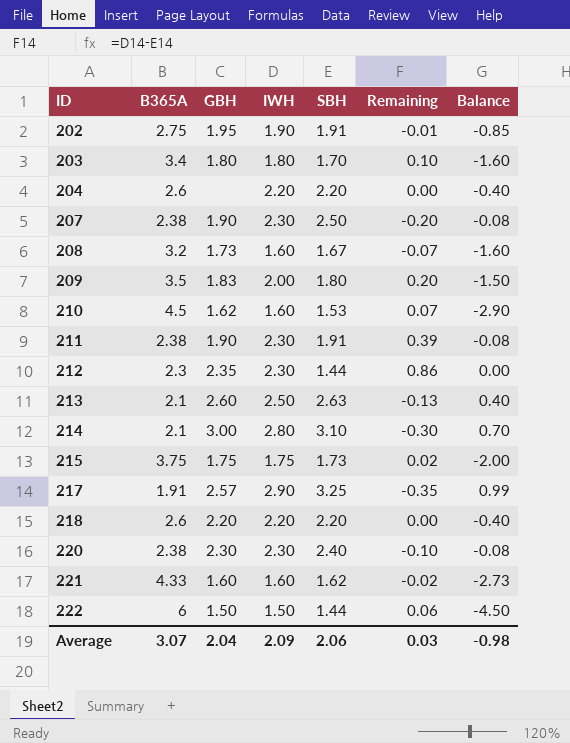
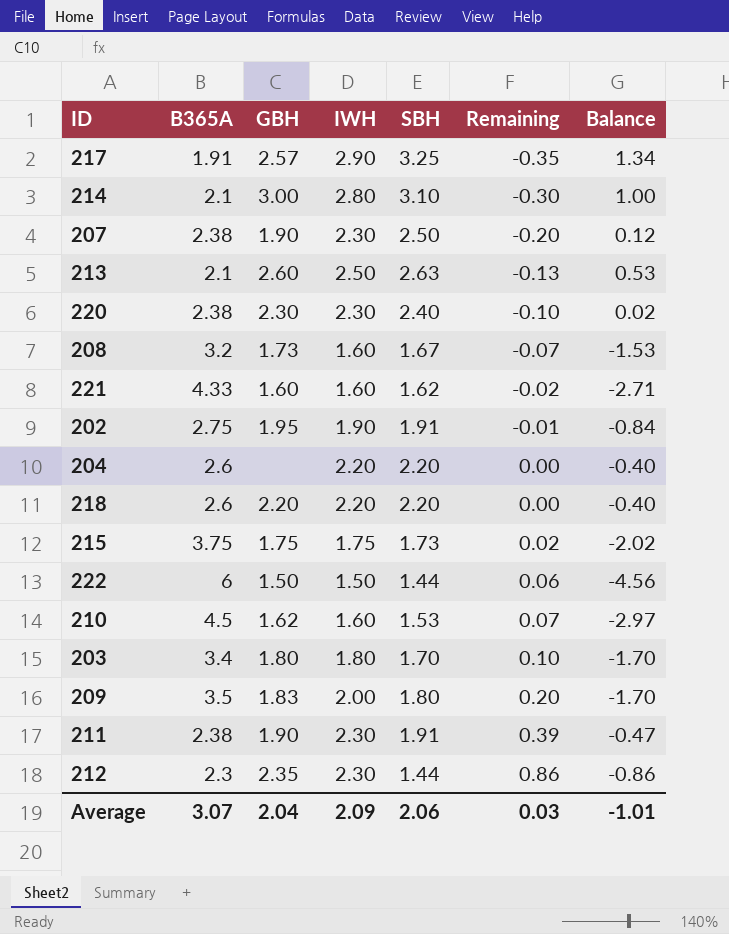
row order: ID ascending -> Remaining ascending
column Balance | formula: [IWH] - [B365A] -> [SBH] - [B365A]
Average | Balance: -0.98 -> -1.01

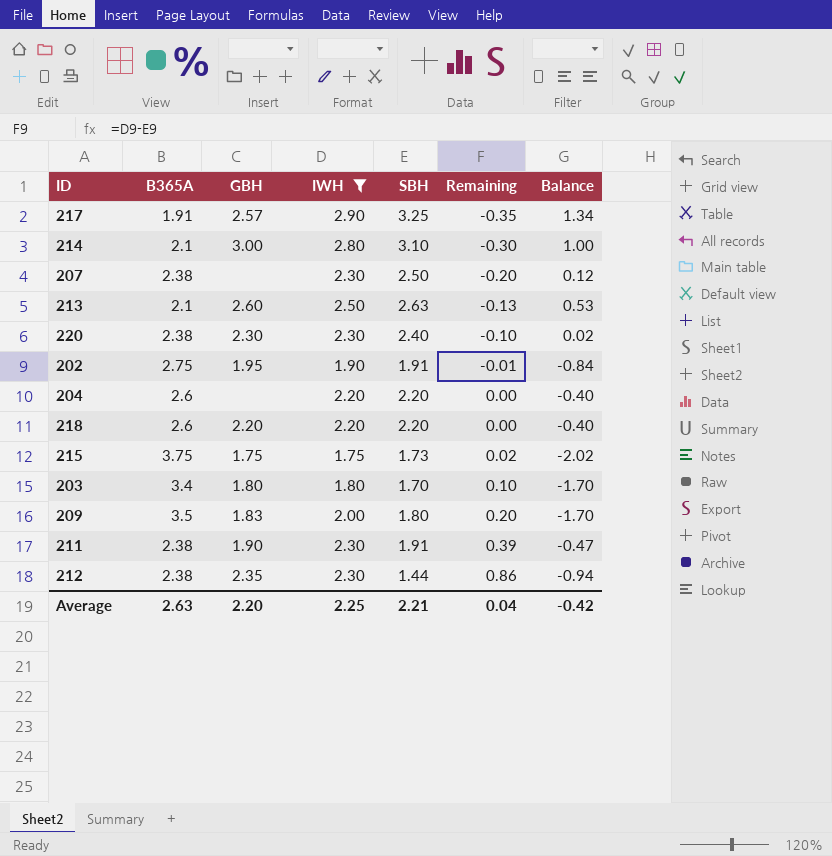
filter: none -> IWH >= 1.75
207 | GBH: 1.90 -> none
212 | B365A: 2.3 -> 2.38
212 | Balance: -0.86 -> -0.94
Average | B365A: 3.07 -> 2.63
Average | GBH: 2.04 -> 2.20
Average | IWH: 2.09 -> 2.25
Average | SBH: 2.06 -> 2.21
Average | Remaining: 0.03 -> 0.04
Average | Balance: -1.01 -> -0.42

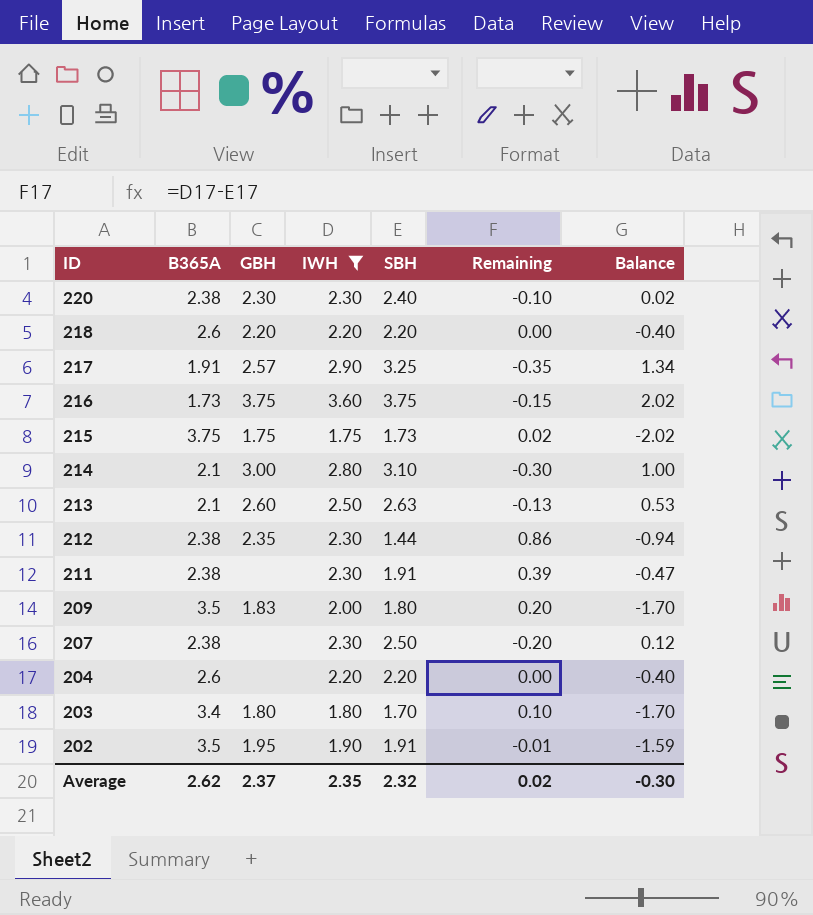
row order: Remaining ascending -> ID descending
row 216: none -> 1.73 | 3.75 | 3.60 | 3.75 | -0.15 | 2.02
211 | GBH: 1.90 -> none
202 | B365A: 2.75 -> 3.5
202 | Balance: -0.84 -> -1.59
Average | B365A: 2.63 -> 2.62
Average | GBH: 2.20 -> 2.37
Average | IWH: 2.25 -> 2.35
Average | SBH: 2.21 -> 2.32
Average | Remaining: 0.04 -> 0.02
Average | Balance: -0.42 -> -0.30

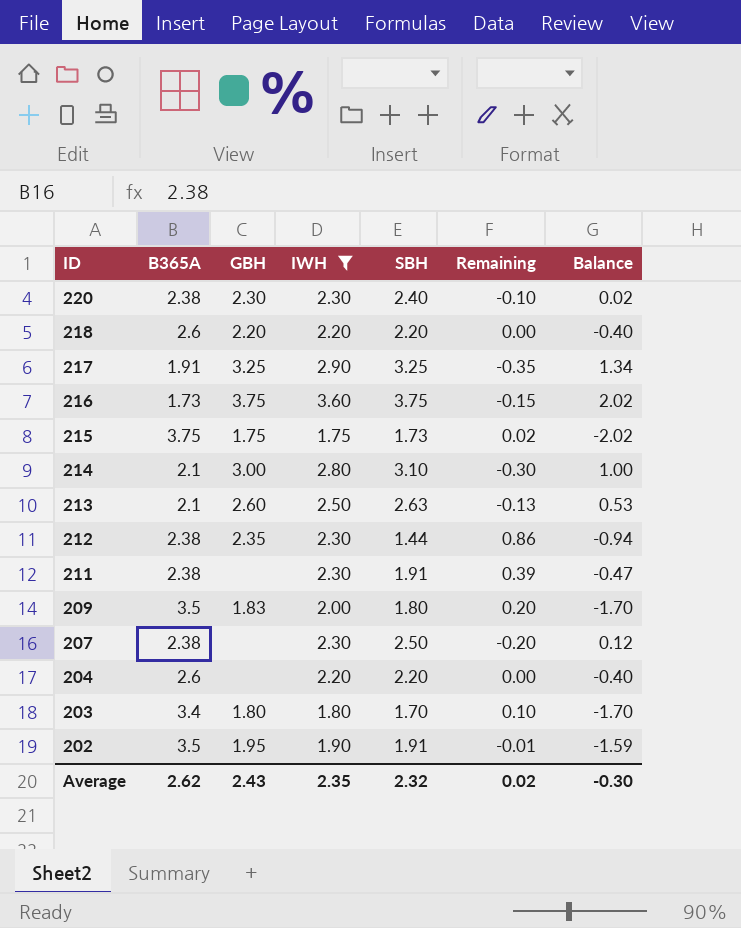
217 | GBH: 2.57 -> 3.25
Average | GBH: 2.37 -> 2.43

